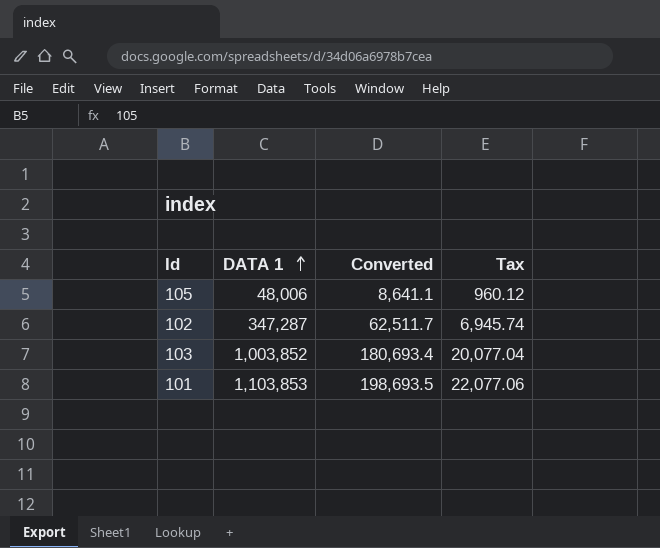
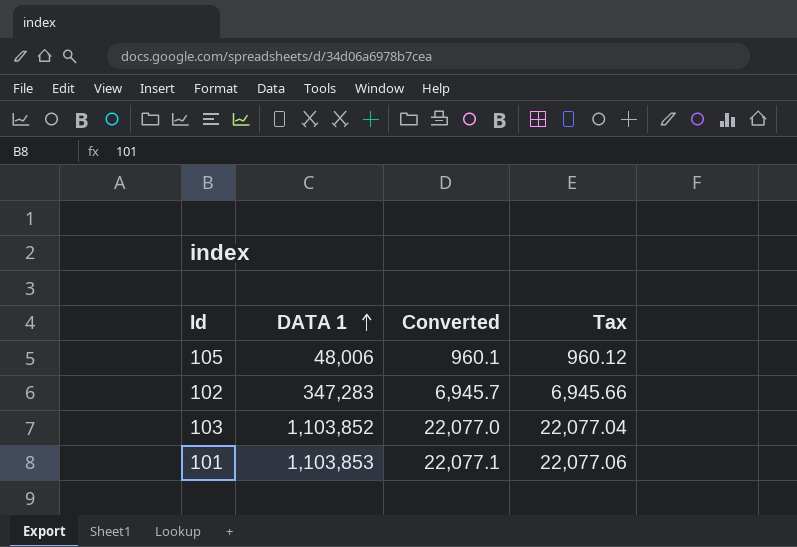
column Converted | formula: [DATA 1] * 0.18 -> [DATA 1] * 0.02
102 | DATA 1: 347,287 -> 347,283
102 | Tax: 6,945.74 -> 6,945.66
103 | DATA 1: 1,003,852 -> 1,103,852
103 | Tax: 20,077.04 -> 22,077.04

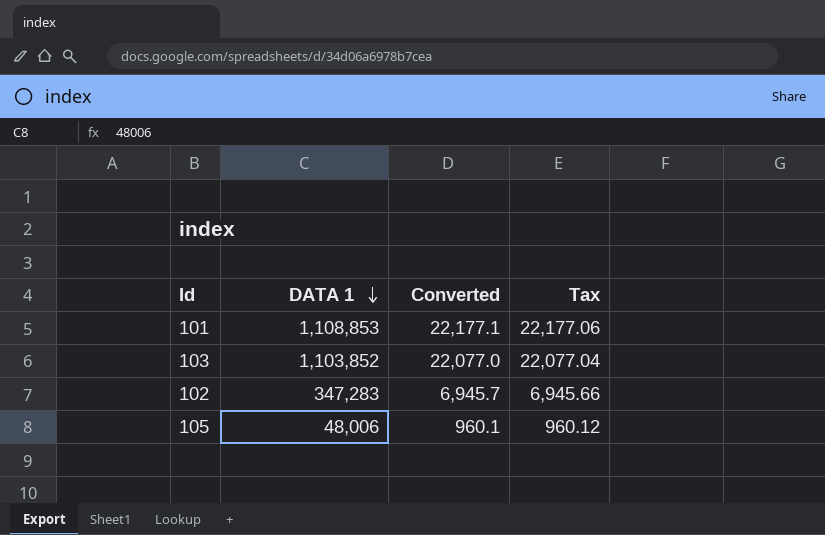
row order: DATA 1 ascending -> DATA 1 descending
101 | DATA 1: 1,103,853 -> 1,108,853
101 | Converted: 22,077.1 -> 22,177.1
101 | Tax: 22,077.06 -> 22,177.06

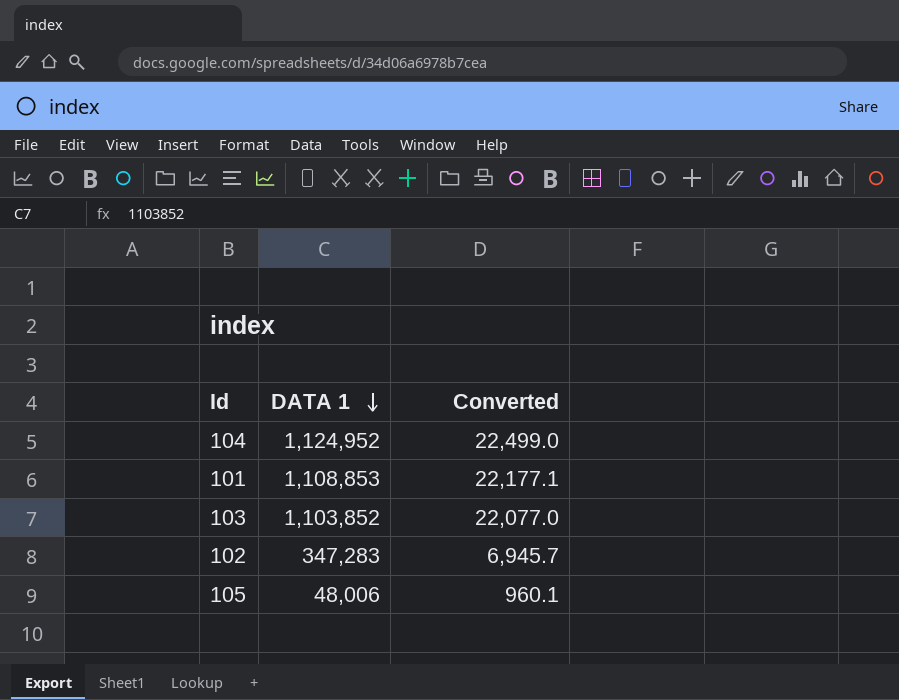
column Tax | formula: [DATA 1] * 0.02 -> none
row 104: none -> 1,124,952 | 22,499.0

